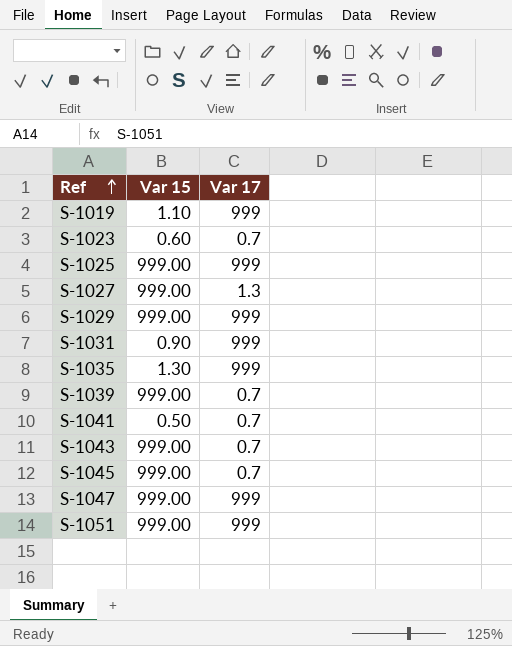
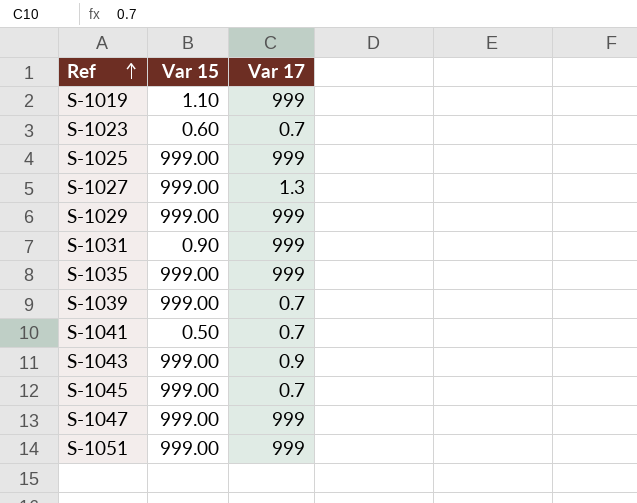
S-1035 | Var 15: 1.30 -> 999.00
S-1043 | Var 17: 0.7 -> 0.9

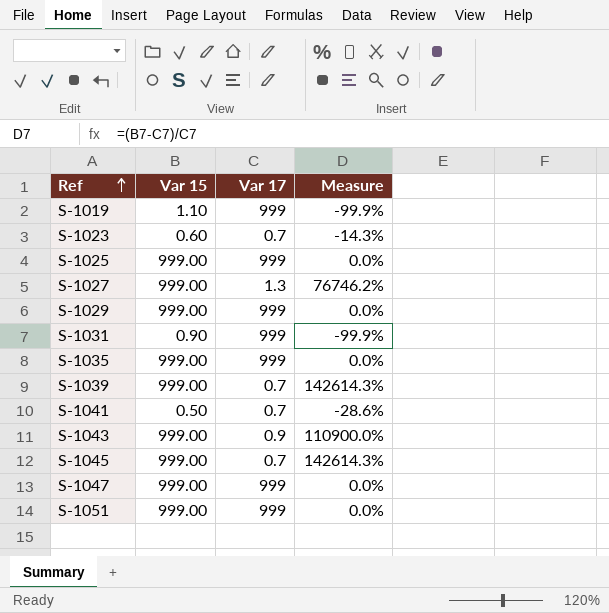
column Measure | formula: none -> ([Var 15] - [Var 17]) / [Var 17]

